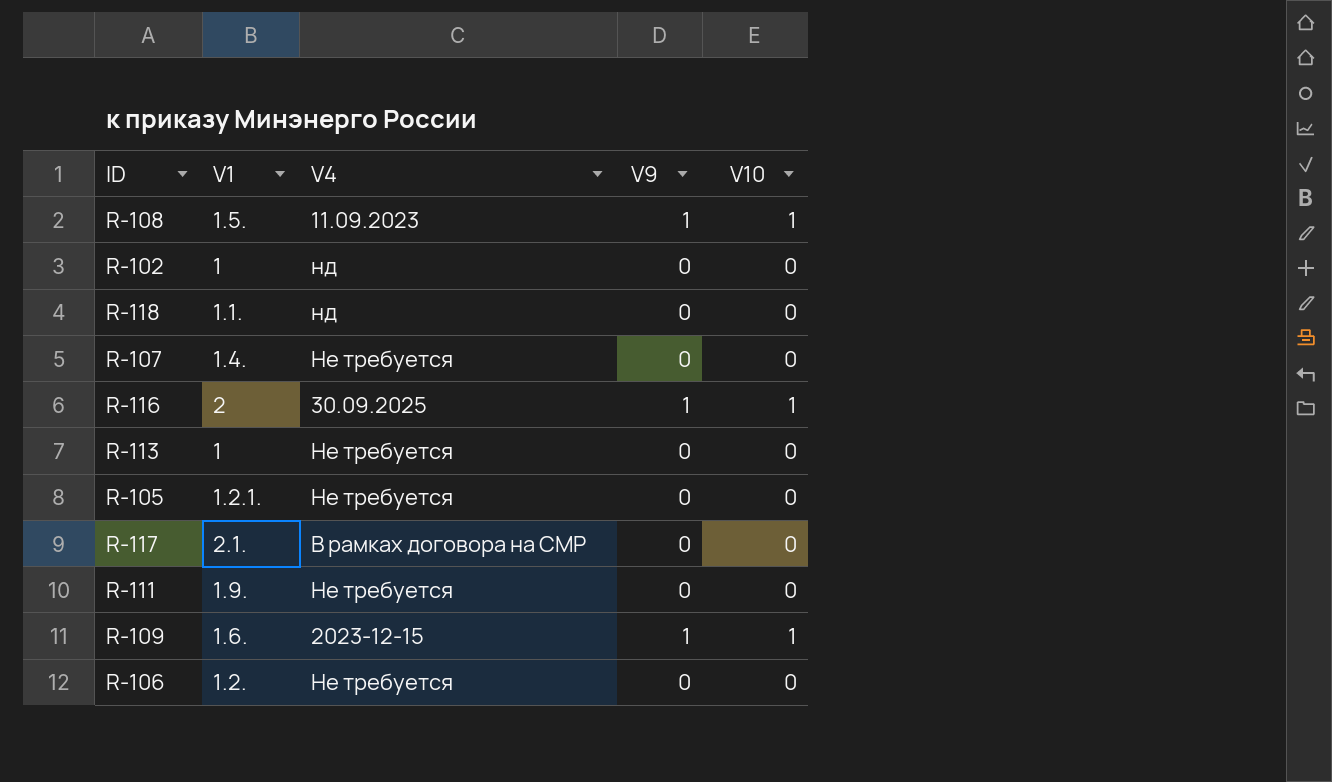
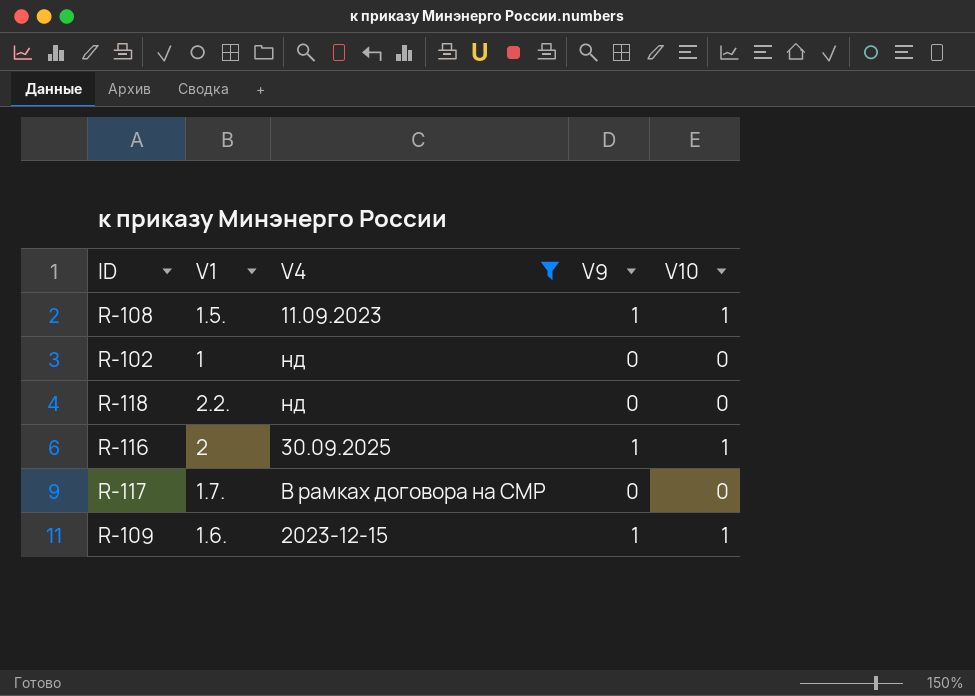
filter: none -> V4 != Не требуется
R-118 | V1: 1.1. -> 2.2.
R-117 | V1: 2.1. -> 1.7.

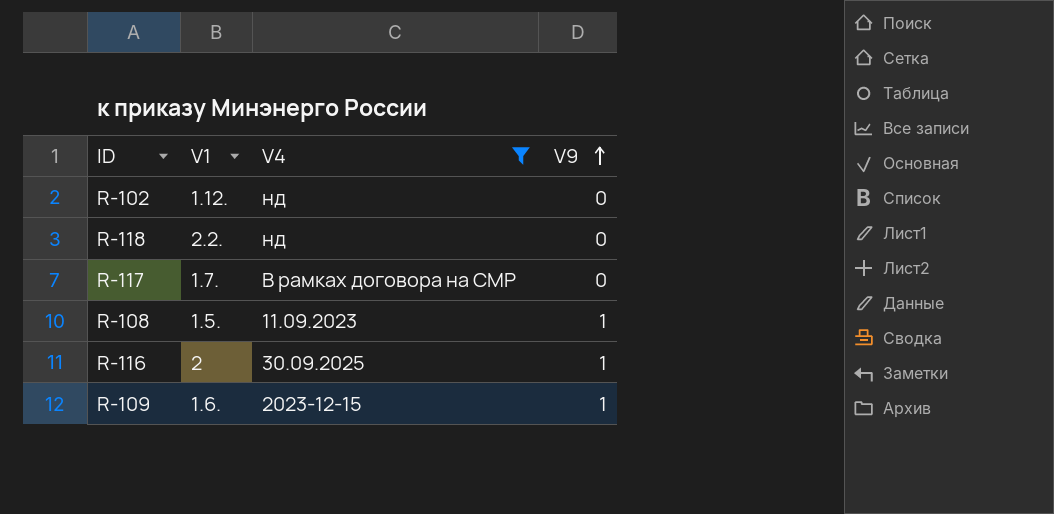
row order: none -> V9 ascending
column V10 | position: 5 -> none
R-102 | V1: 1 -> 1.12.

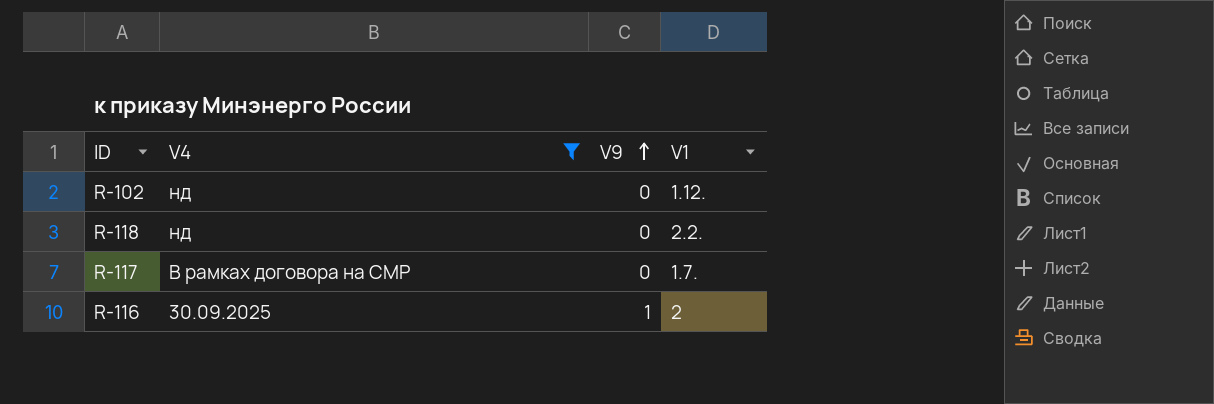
column V1 | position: 2 -> 4
row R-108: 1.5. | 11.09.2023 | 1 -> none
row R-109: 1.6. | 2023-12-15 | 1 -> none

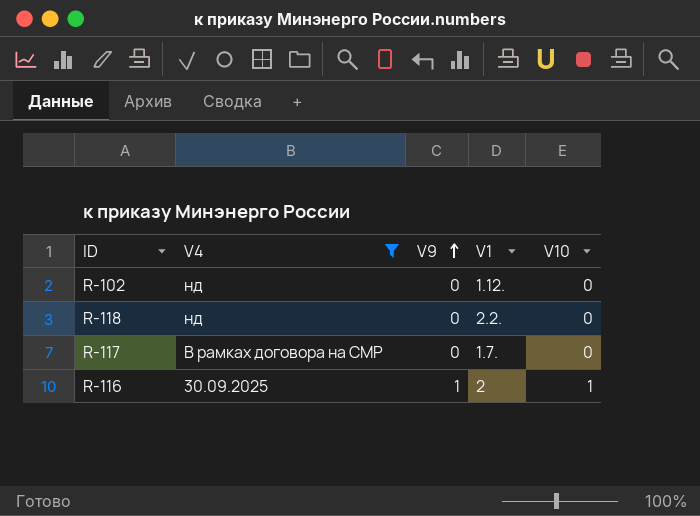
column V10 | position: none -> 5

